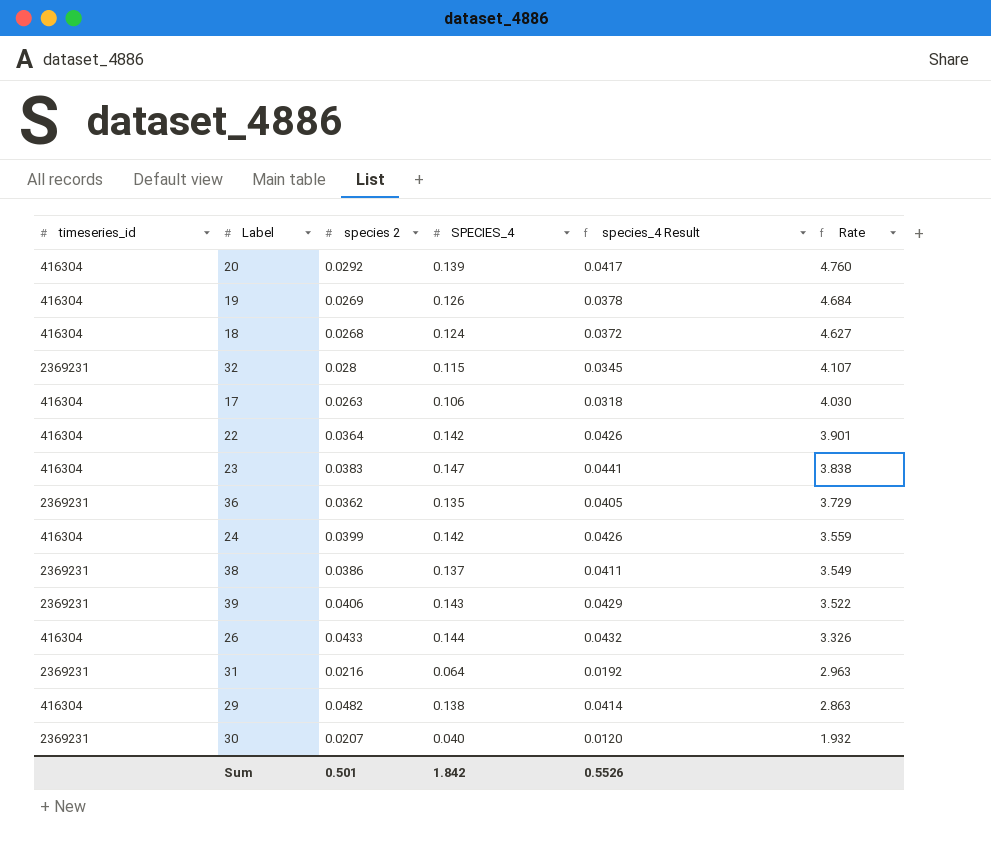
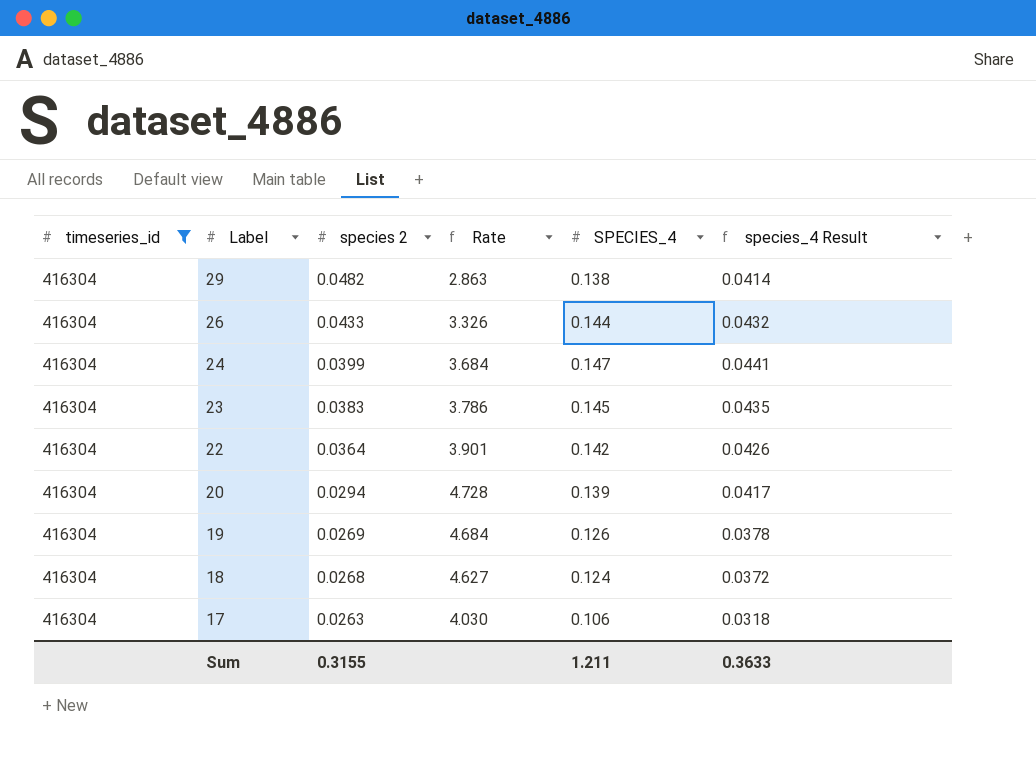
filter: none -> timeseries_id = 416304
row order: Rate descending -> Label descending
column Rate | position: 6 -> 4
24 | Rate: 3.559 -> 3.684
24 | SPECIES_4: 0.142 -> 0.147
24 | species_4 Result: 0.0426 -> 0.0441
23 | Rate: 3.838 -> 3.786
23 | SPECIES_4: 0.147 -> 0.145
23 | species_4 Result: 0.0441 -> 0.0435
20 | species 2: 0.0292 -> 0.0294
20 | Rate: 4.760 -> 4.728
Sum | species 2: 0.501 -> 0.3155
Sum | SPECIES_4: 1.842 -> 1.211
Sum | species_4 Result: 0.5526 -> 0.3633

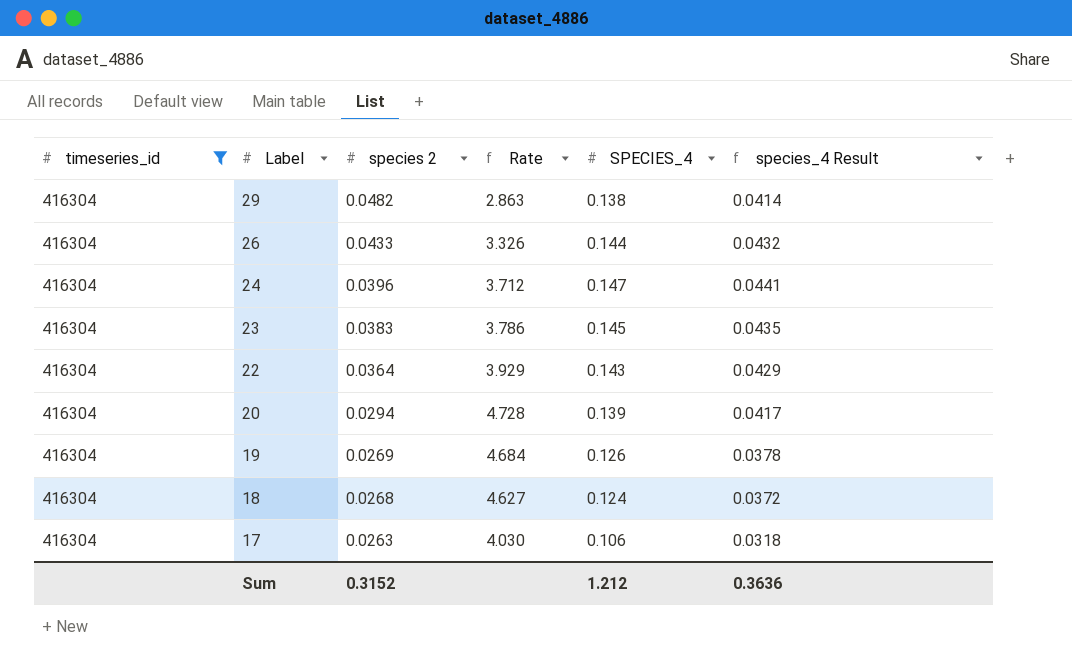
24 | species 2: 0.0399 -> 0.0396
24 | Rate: 3.684 -> 3.712
22 | Rate: 3.901 -> 3.929
22 | SPECIES_4: 0.142 -> 0.143
22 | species_4 Result: 0.0426 -> 0.0429
Sum | species 2: 0.3155 -> 0.3152
Sum | SPECIES_4: 1.211 -> 1.212
Sum | species_4 Result: 0.3633 -> 0.3636

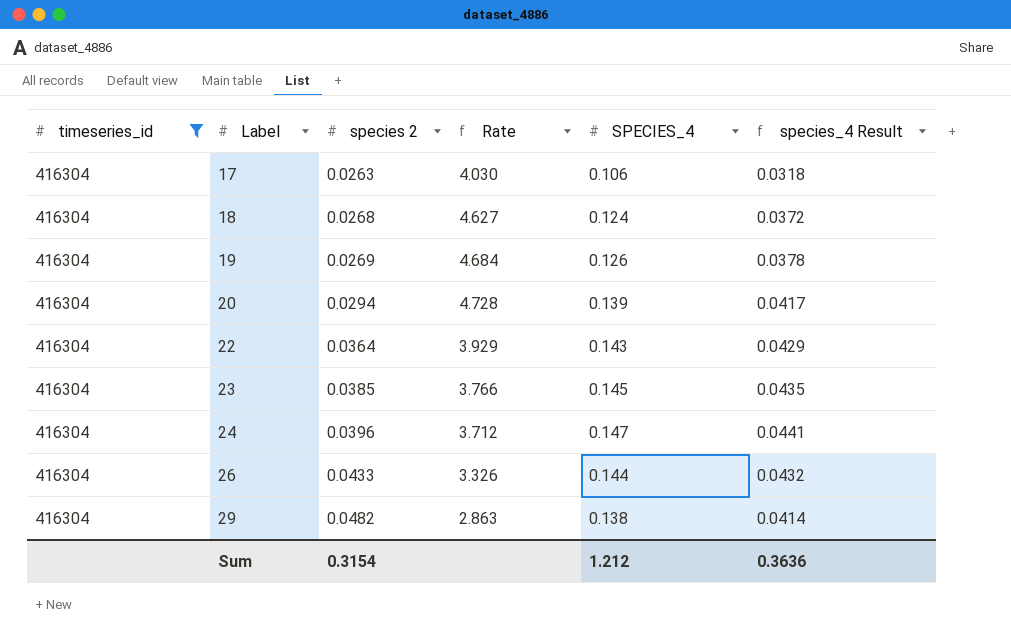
row order: Label descending -> Label ascending
23 | species 2: 0.0383 -> 0.0385
23 | Rate: 3.786 -> 3.766
Sum | species 2: 0.3152 -> 0.3154

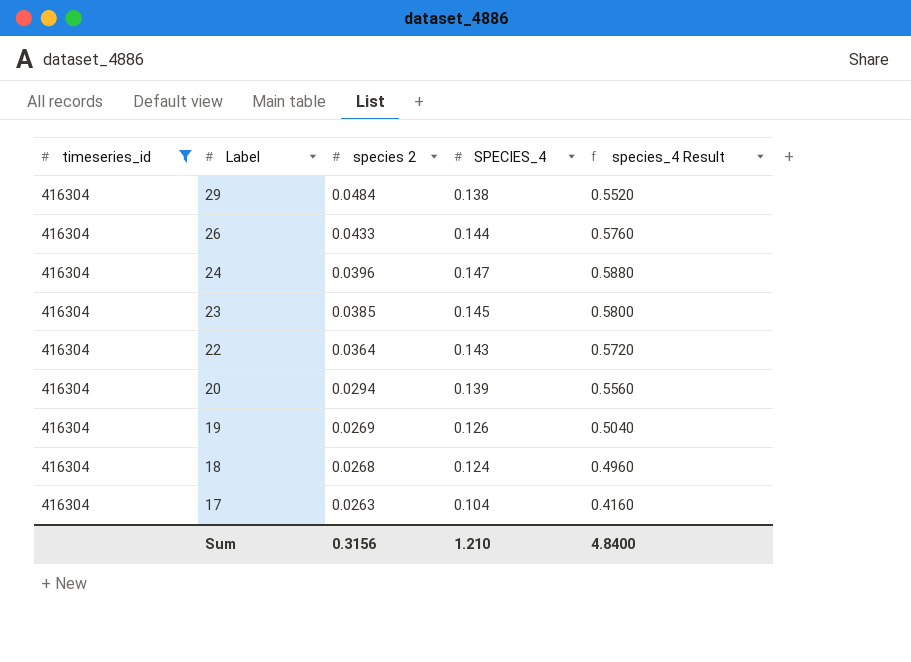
row order: Label ascending -> Label descending
column Rate | formula: [SPECIES_4] / [species 2] -> none
column species_4 Result | formula: [SPECIES_4] * 0.3 -> [SPECIES_4] * 4
29 | species 2: 0.0482 -> 0.0484
17 | SPECIES_4: 0.106 -> 0.104
Sum | species 2: 0.3154 -> 0.3156
Sum | SPECIES_4: 1.212 -> 1.210
Sum | species_4 Result: 0.3636 -> 4.8400

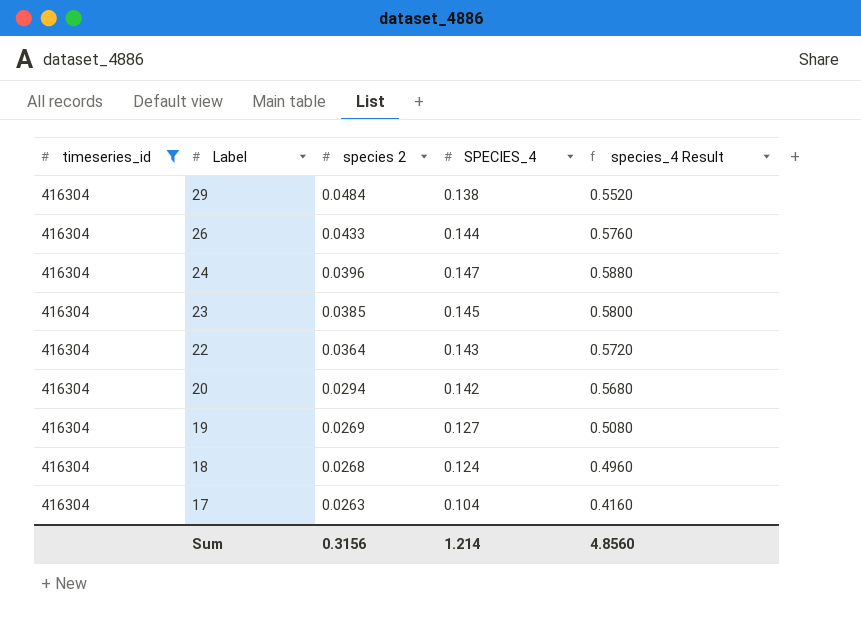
20 | SPECIES_4: 0.139 -> 0.142
20 | species_4 Result: 0.5560 -> 0.5680
19 | SPECIES_4: 0.126 -> 0.127
19 | species_4 Result: 0.5040 -> 0.5080
Sum | SPECIES_4: 1.210 -> 1.214
Sum | species_4 Result: 4.8400 -> 4.8560

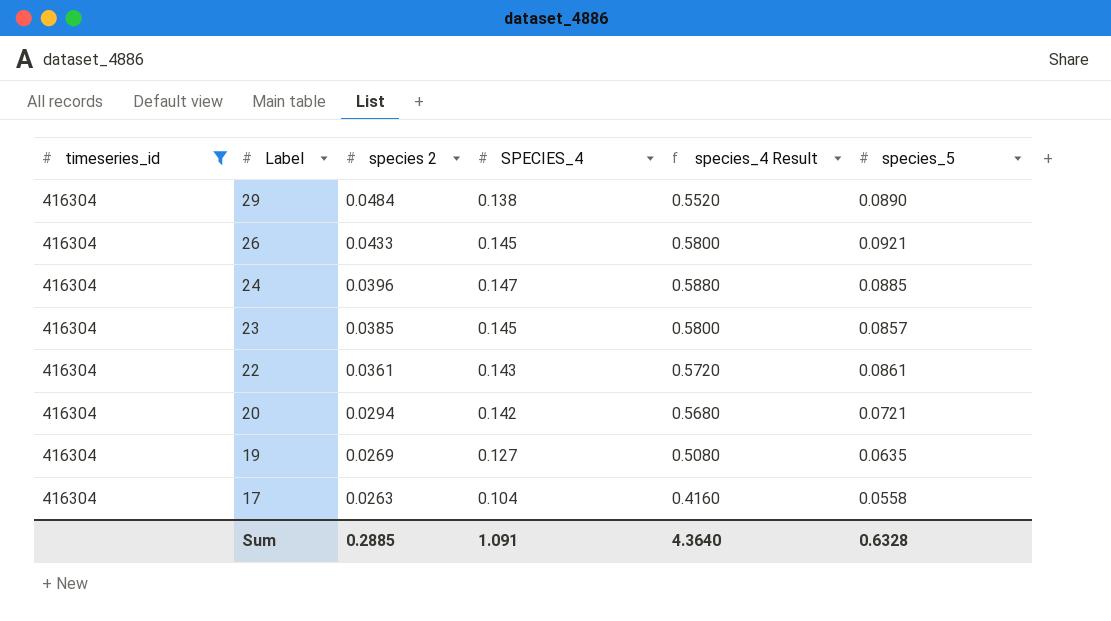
column species_5 | position: none -> 6
row 18: 416304 | 0.0268 | 0.124 | 0.4960 -> none
26 | SPECIES_4: 0.144 -> 0.145
26 | species_4 Result: 0.5760 -> 0.5800
22 | species 2: 0.0364 -> 0.0361
Sum | species 2: 0.3156 -> 0.2885
Sum | SPECIES_4: 1.214 -> 1.091
Sum | species_4 Result: 4.8560 -> 4.3640

